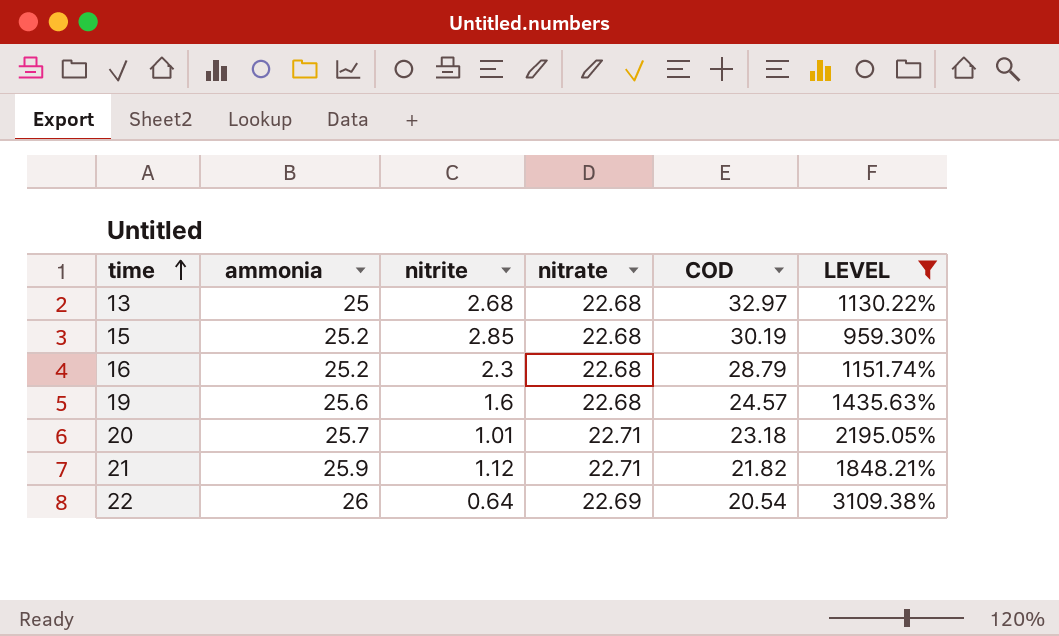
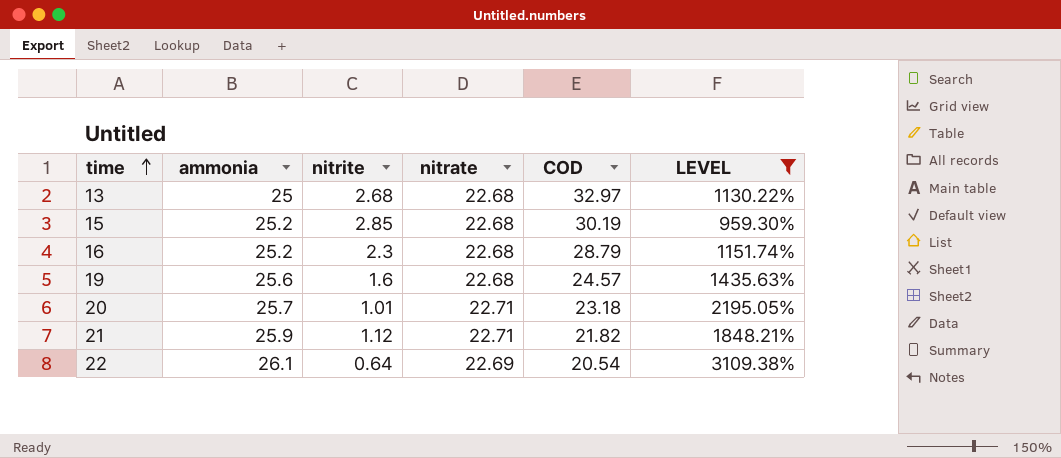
22 | ammonia: 26 -> 26.1

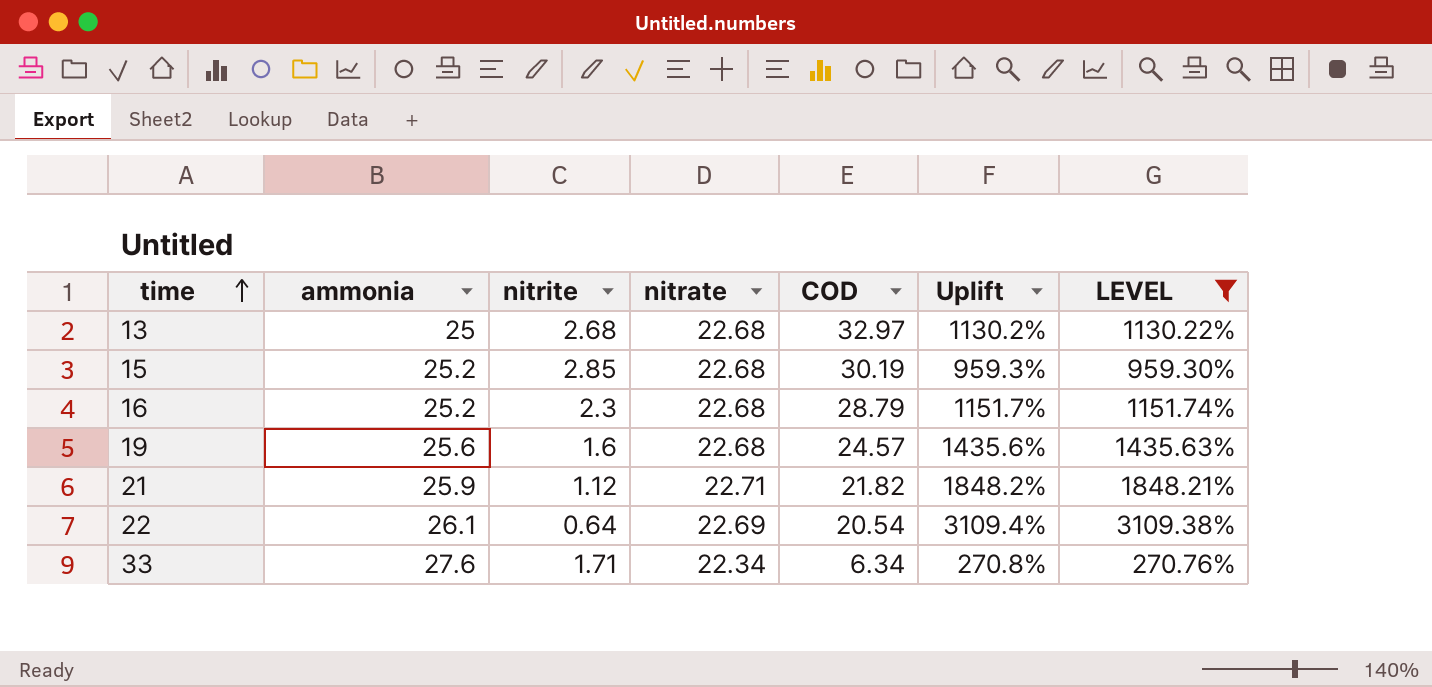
column Uplift | formula: none -> ([COD] - [nitrite]) / [nitrite]
row 20: 25.7 | 1.01 | 22.71 | 23.18 | 2195.05% -> none
row 33: none -> 27.6 | 1.71 | 22.34 | 6.34 | 270.8% | 270.76%

